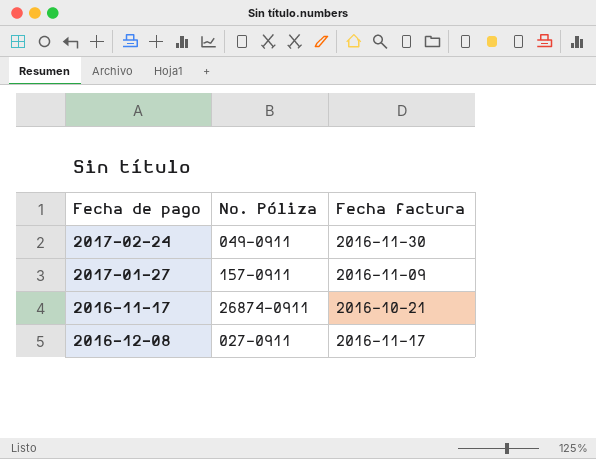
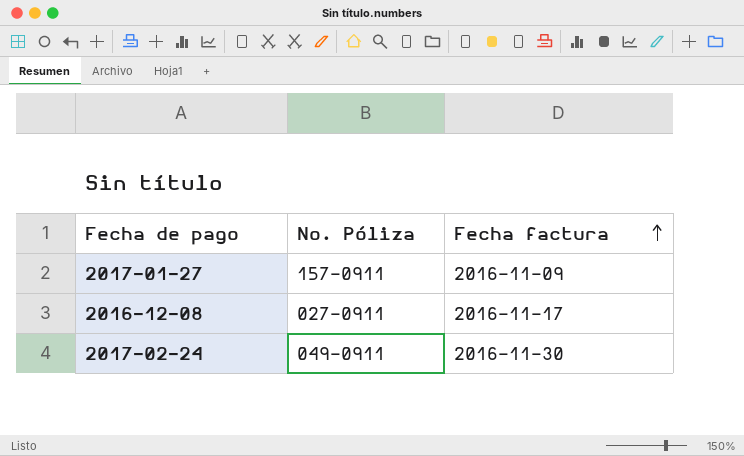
row order: none -> Fecha factura ascending
row 2016-11-17: 26874-0911 | 2016-10-21 -> none

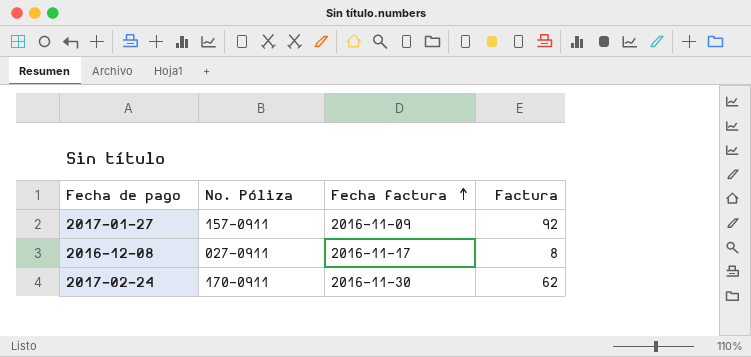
column Factura | position: none -> 4
2017-02-24 | No. Póliza: 049-0911 -> 170-0911

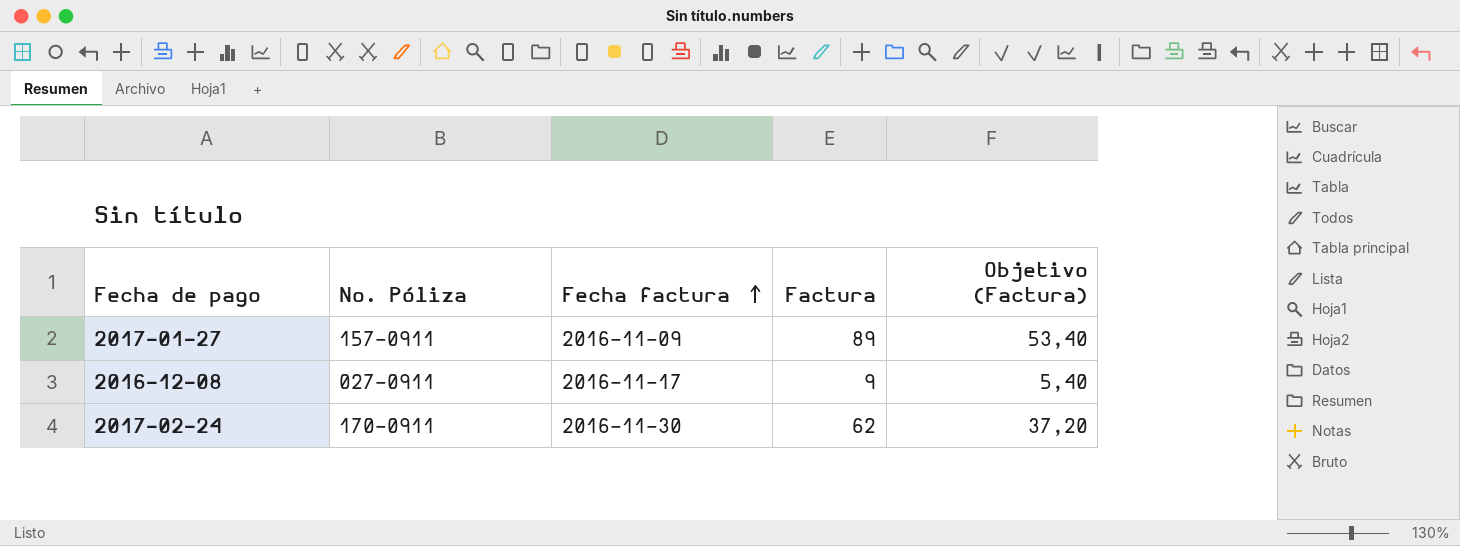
column Objetivo (Factura) | formula: none -> [Factura] * 0,6
2017-01-27 | Factura: 92 -> 89
2016-12-08 | Factura: 8 -> 9

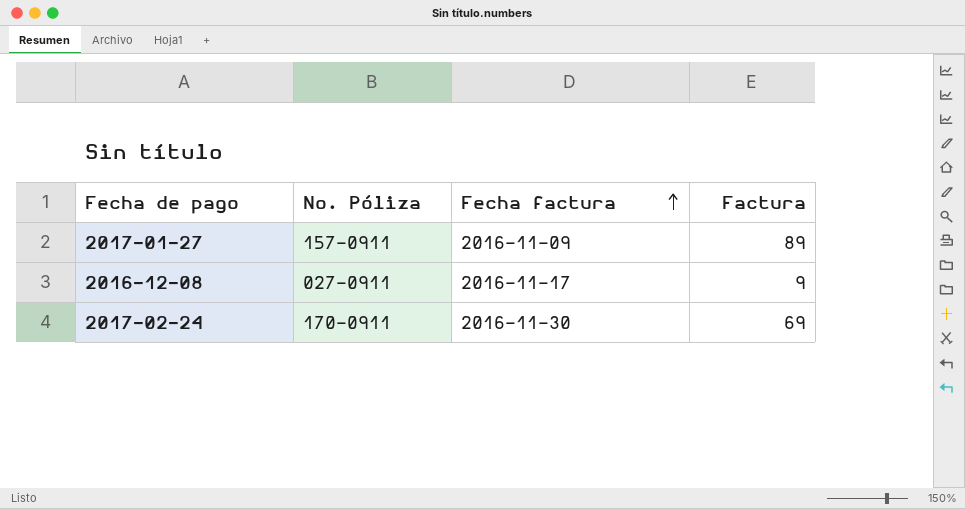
column Objetivo (Factura) | formula: [Factura] * 0,6 -> none
2017-02-24 | Factura: 62 -> 69

